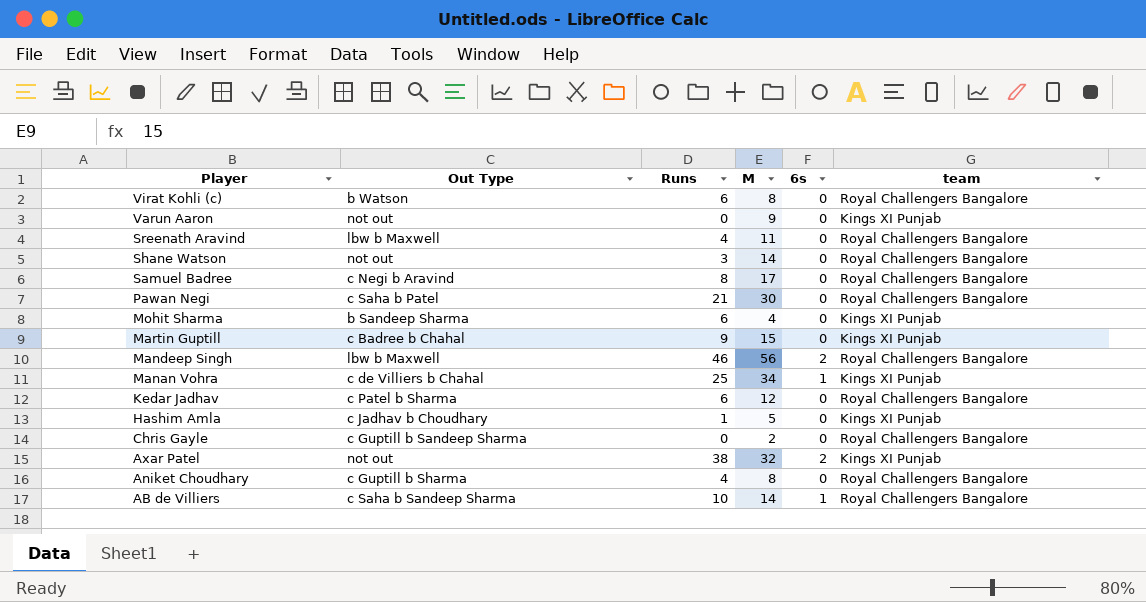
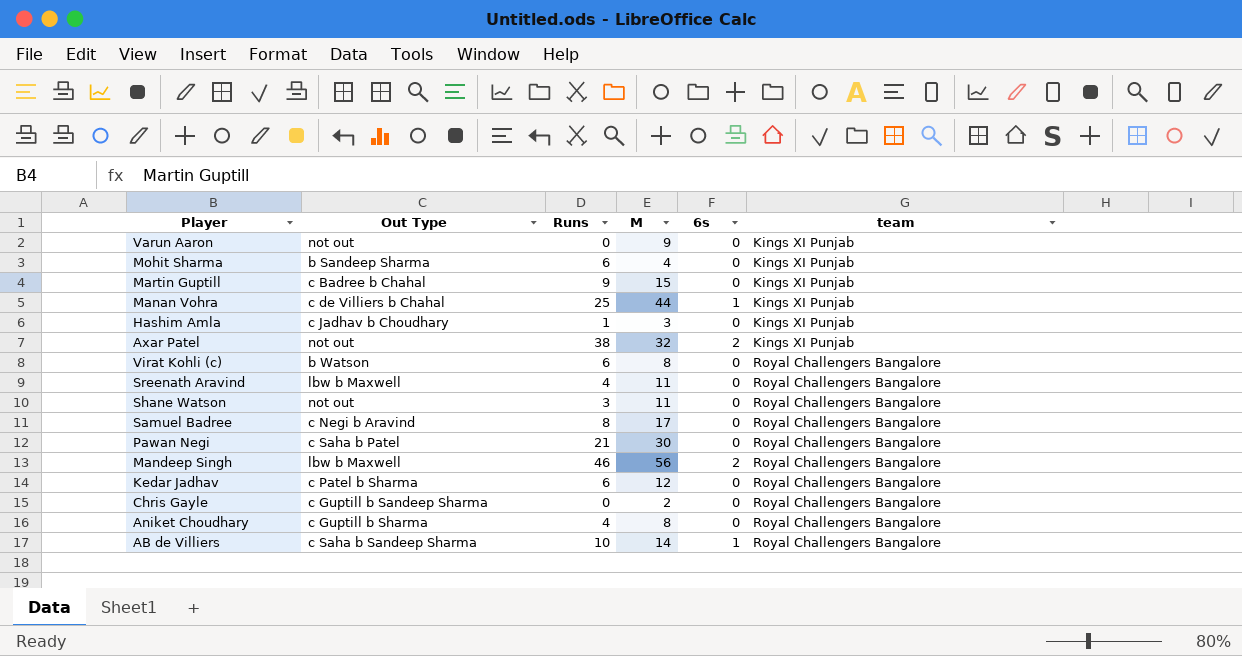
row order: Player descending -> team ascending
Manan Vohra | M: 34 -> 44
Hashim Amla | M: 5 -> 3
Shane Watson | M: 14 -> 11

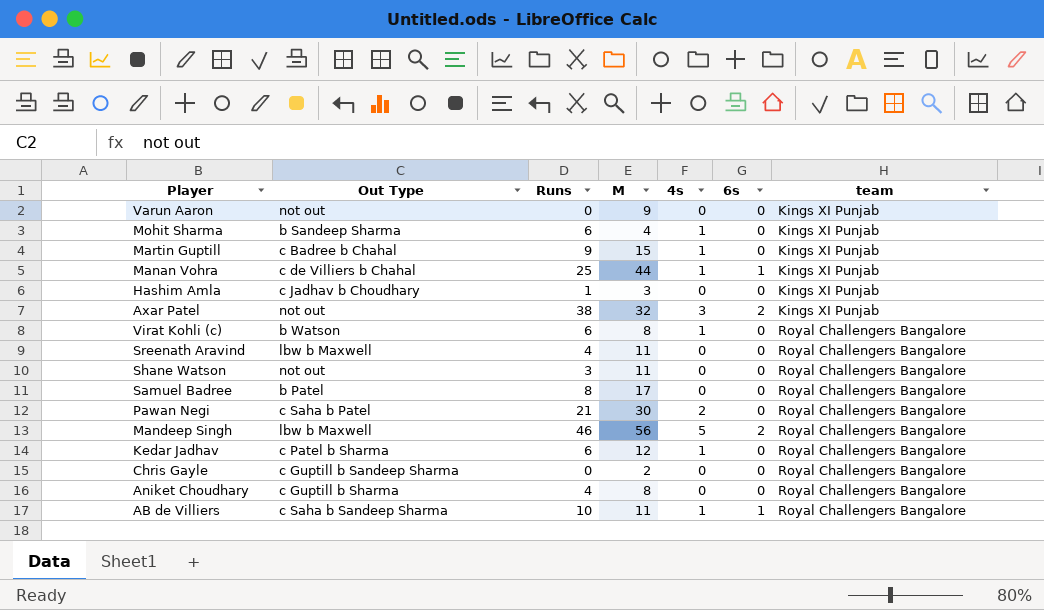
column 4s | position: none -> 5
Samuel Badree | Out Type: c Negi b Aravind -> b Patel
AB de Villiers | M: 14 -> 11

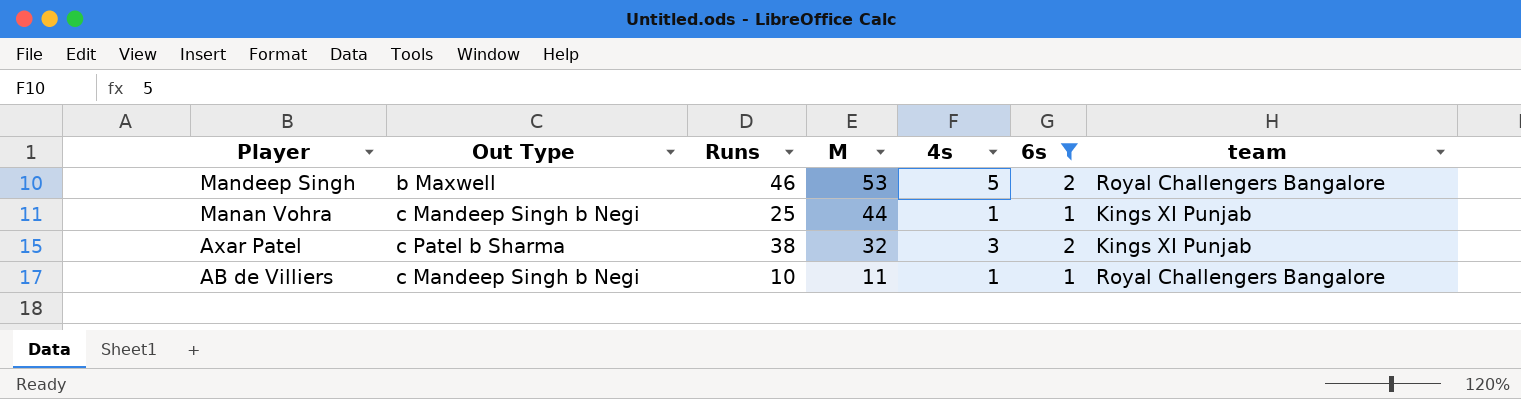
filter: none -> 6s != 0
row order: team ascending -> Player descending
Mandeep Singh | Out Type: lbw b Maxwell -> b Maxwell
Mandeep Singh | M: 56 -> 53
Manan Vohra | Out Type: c de Villiers b Chahal -> c Mandeep Singh b Negi
Axar Patel | Out Type: not out -> c Patel b Sharma
AB de Villiers | Out Type: c Saha b Sandeep Sharma -> c Mandeep Singh b Negi

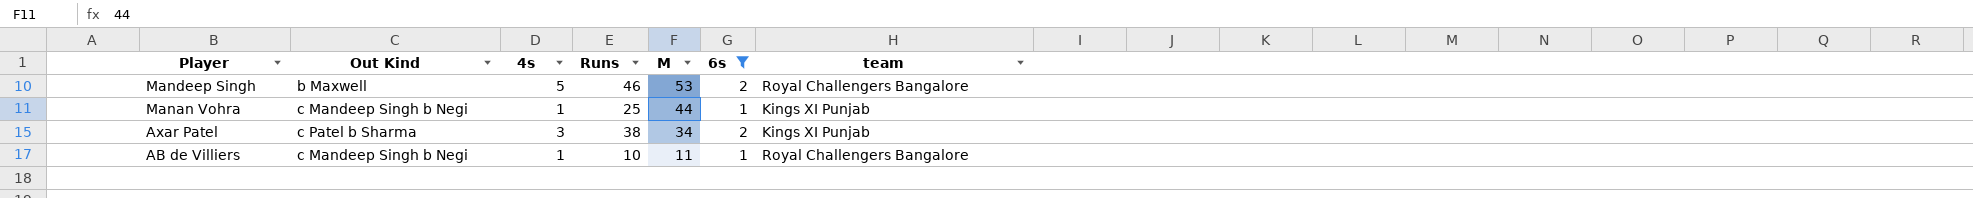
column name: Out Type -> Out Kind
column 4s | position: 5 -> 3
Axar Patel | M: 32 -> 34

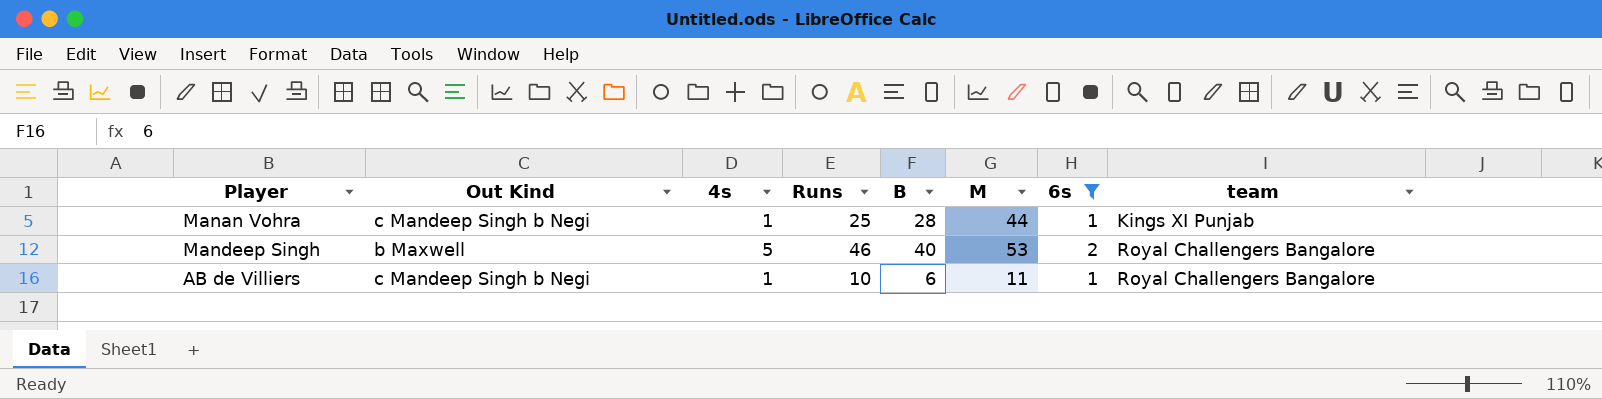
row order: Player descending -> team ascending
column B | position: none -> 5
row Axar Patel: c Patel b Sharma | 3 | 38 | 34 | 2 | Kings XI Punjab -> none

